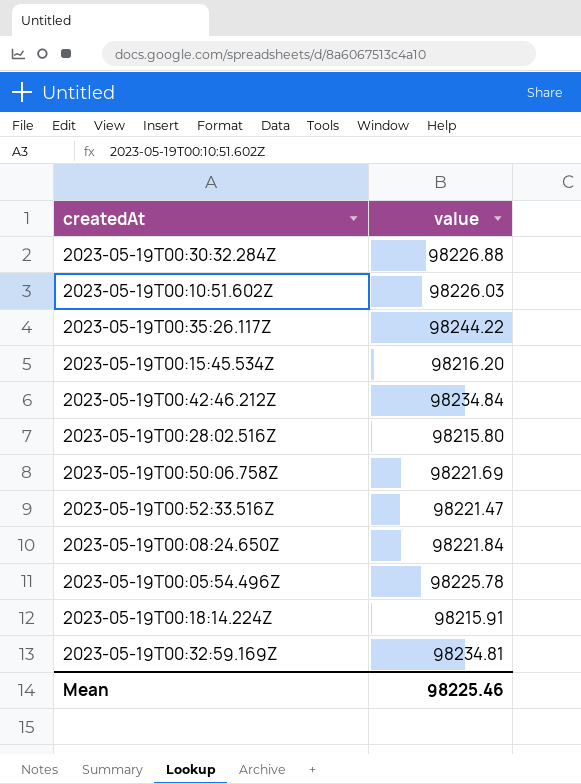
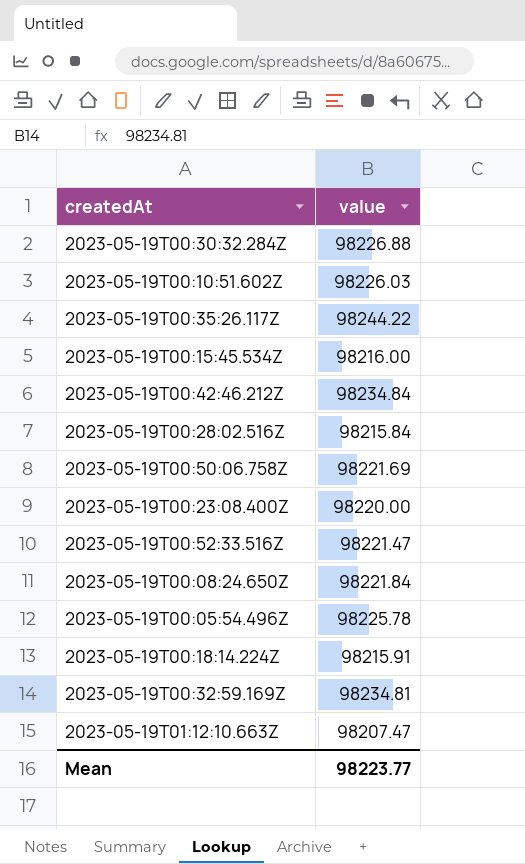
2023-05-19T00:15:45.534Z | value: 98216.20 -> 98216.00
2023-05-19T00:28:02.516Z | value: 98215.80 -> 98215.84
row 2023-05-19T00:23:08.400Z: none -> 98220.00
row 2023-05-19T01:12:10.663Z: none -> 98207.47
Mean | value: 98225.46 -> 98223.77

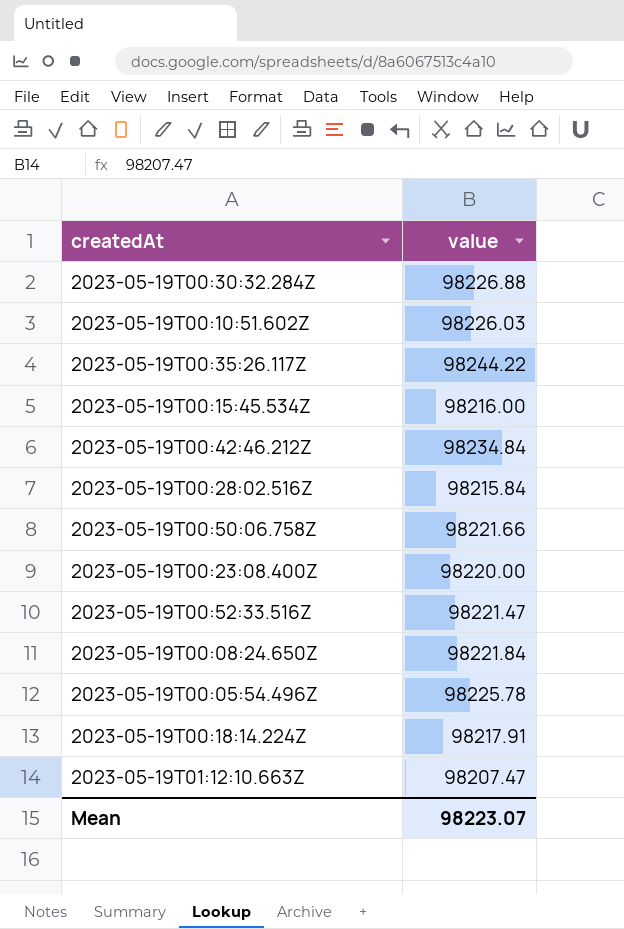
row 2023-05-19T00:32:59.169Z: 98234.81 -> none
2023-05-19T00:50:06.758Z | value: 98221.69 -> 98221.66
2023-05-19T00:18:14.224Z | value: 98215.91 -> 98217.91
Mean | value: 98223.77 -> 98223.07

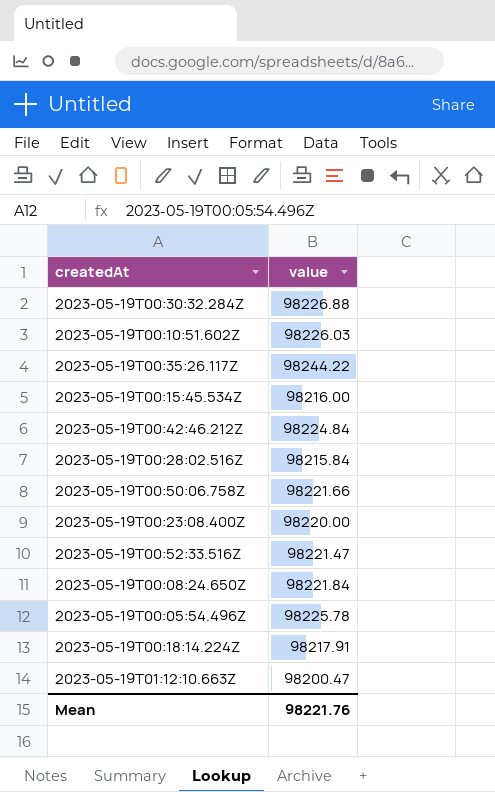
2023-05-19T00:42:46.212Z | value: 98234.84 -> 98224.84
2023-05-19T01:12:10.663Z | value: 98207.47 -> 98200.47
Mean | value: 98223.07 -> 98221.76

